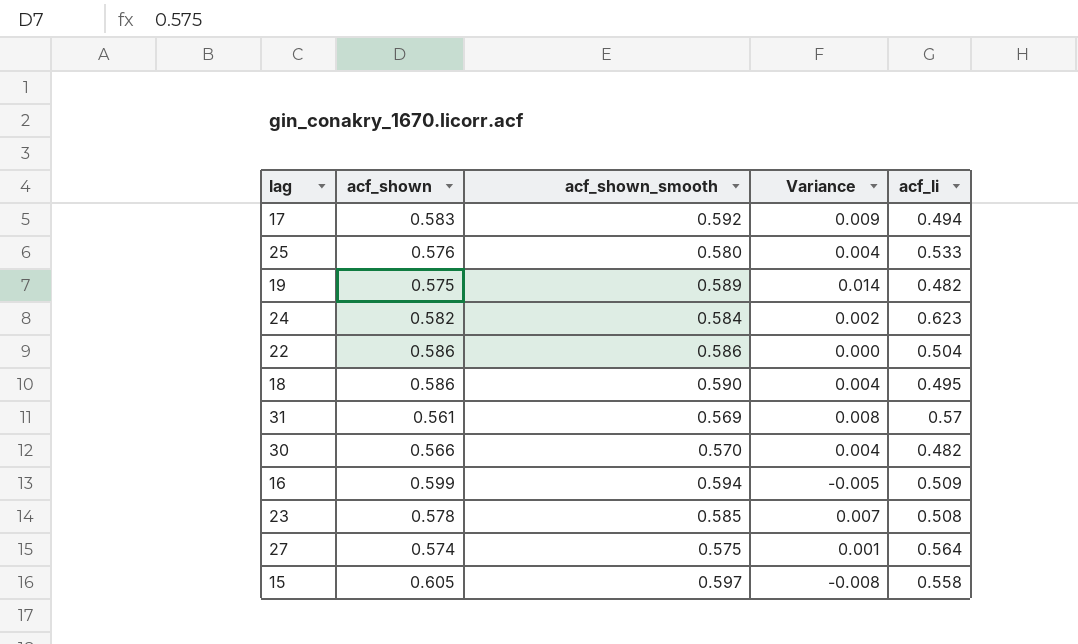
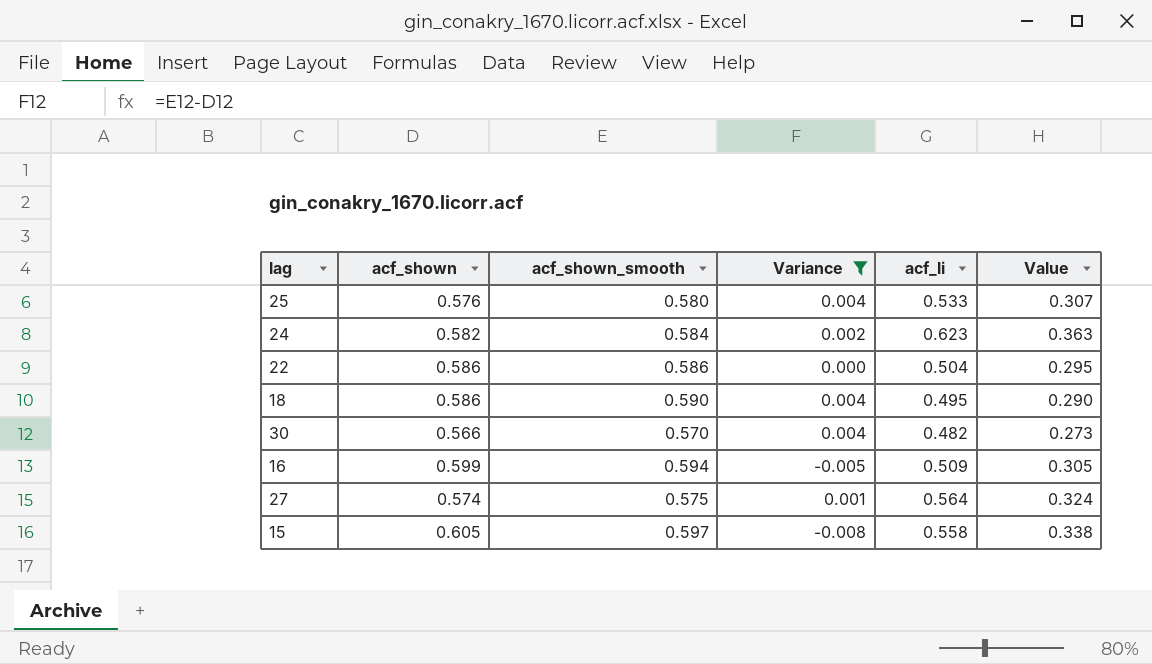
filter: none -> Variance <= 0.004
column Value | formula: none -> [acf_shown] * [acf_li]

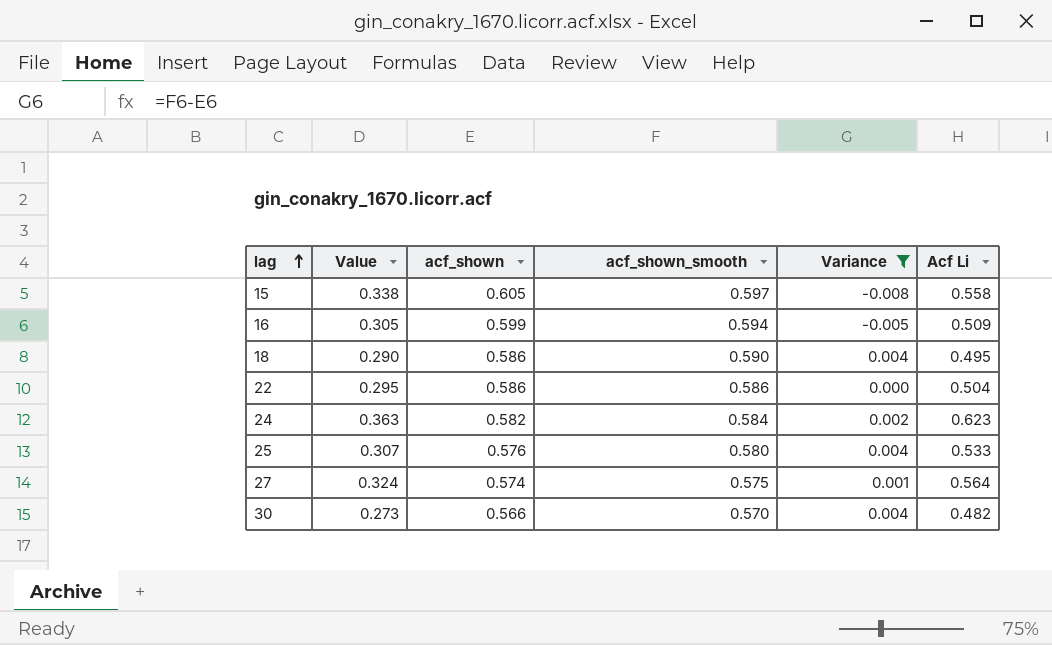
row order: none -> lag ascending
column Value | position: 6 -> 2
column name: acf_li -> Acf Li

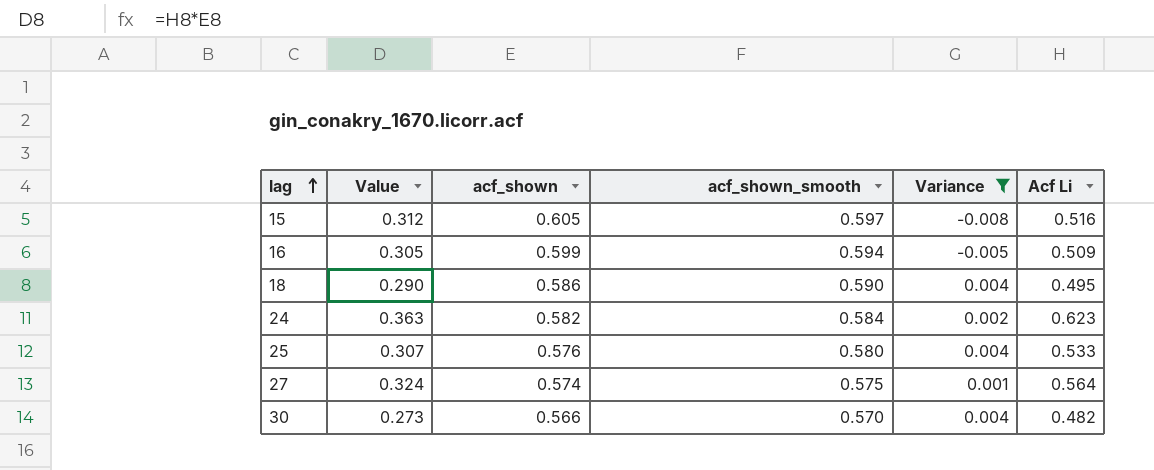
row 22: 0.295 | 0.586 | 0.586 | 0.000 | 0.504 -> none
15 | Value: 0.338 -> 0.312
15 | Acf Li: 0.558 -> 0.516

